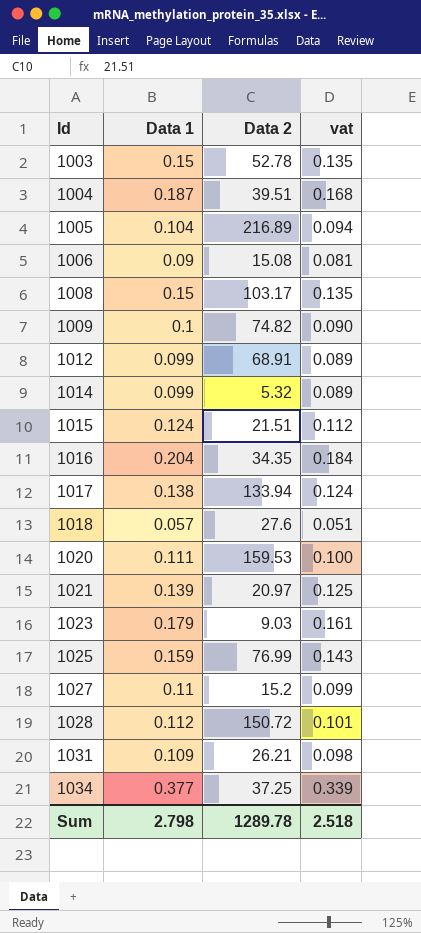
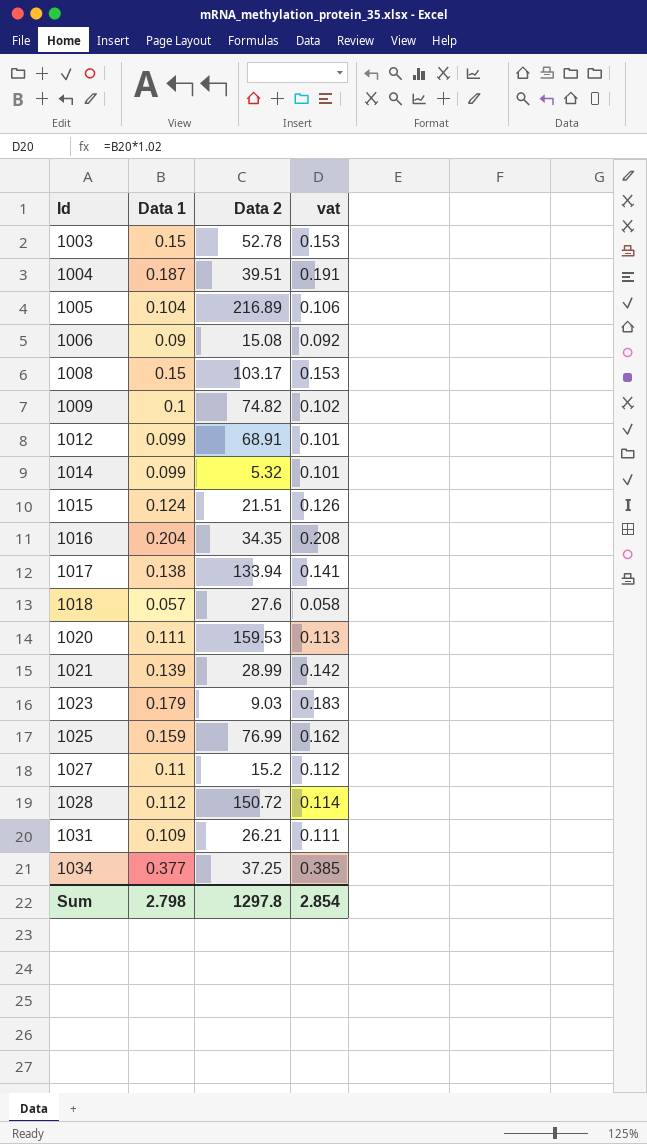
column vat | formula: [Data 1] * 0.9 -> [Data 1] * 1.02
1021 | Data 2: 20.97 -> 28.99
Sum | Data 2: 1289.78 -> 1297.8
Sum | vat: 2.518 -> 2.854

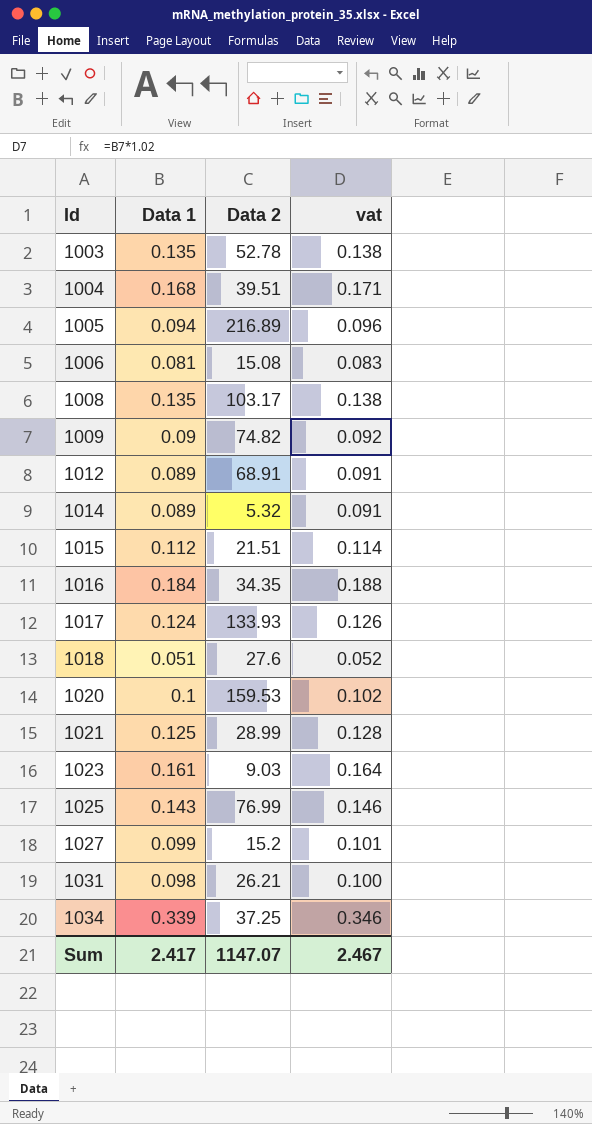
row 1028: 0.112 | 150.72 | 0.114 -> none
1003 | Data 1: 0.15 -> 0.135
1003 | vat: 0.153 -> 0.138
1004 | Data 1: 0.187 -> 0.168
1004 | vat: 0.191 -> 0.171
1005 | Data 1: 0.104 -> 0.094
1005 | vat: 0.106 -> 0.096
1006 | Data 1: 0.09 -> 0.081
1006 | vat: 0.092 -> 0.083
1008 | Data 1: 0.15 -> 0.135
1008 | vat: 0.153 -> 0.138
1009 | Data 1: 0.1 -> 0.09
1009 | vat: 0.102 -> 0.092
1012 | Data 1: 0.099 -> 0.089
1012 | vat: 0.101 -> 0.091
1014 | Data 1: 0.099 -> 0.089
1014 | vat: 0.101 -> 0.091
1015 | Data 1: 0.124 -> 0.112
1015 | vat: 0.126 -> 0.114
1016 | Data 1: 0.204 -> 0.184
1016 | vat: 0.208 -> 0.188
1017 | Data 1: 0.138 -> 0.124
1017 | Data 2: 133.94 -> 133.93
1017 | vat: 0.141 -> 0.126
1018 | Data 1: 0.057 -> 0.051
1018 | vat: 0.058 -> 0.052
1020 | Data 1: 0.111 -> 0.1
1020 | vat: 0.113 -> 0.102
1021 | Data 1: 0.139 -> 0.125
1021 | vat: 0.142 -> 0.128
1023 | Data 1: 0.179 -> 0.161
1023 | vat: 0.183 -> 0.164
1025 | Data 1: 0.159 -> 0.143
1025 | vat: 0.162 -> 0.146
1027 | Data 1: 0.11 -> 0.099
1027 | vat: 0.112 -> 0.101
1031 | Data 1: 0.109 -> 0.098
1031 | vat: 0.111 -> 0.100
1034 | Data 1: 0.377 -> 0.339
1034 | vat: 0.385 -> 0.346
Sum | Data 1: 2.798 -> 2.417
Sum | Data 2: 1297.8 -> 1147.07
Sum | vat: 2.854 -> 2.467

